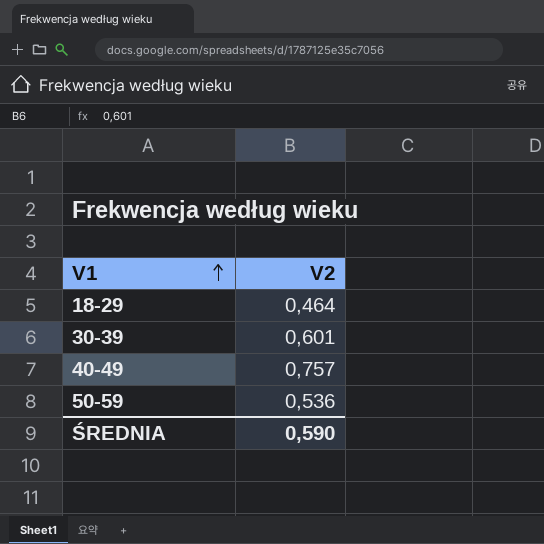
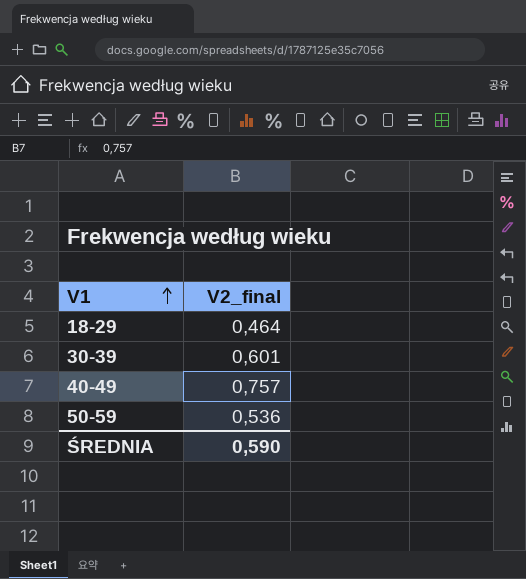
column name: V2 -> V2_final

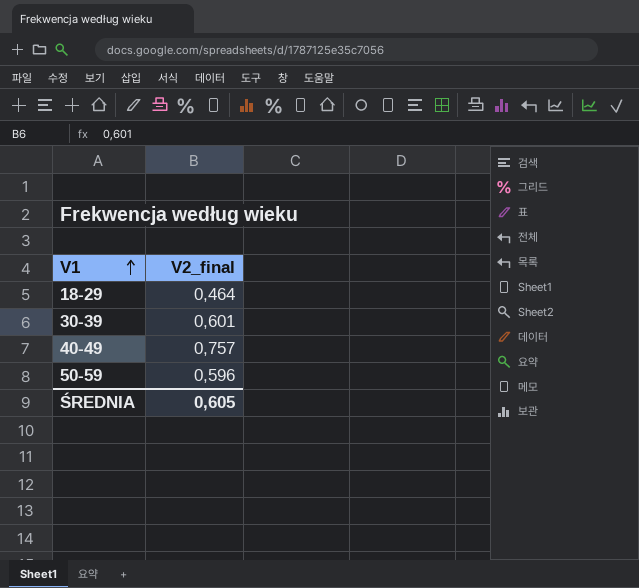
50-59 | V2_final: 0,536 -> 0,596
ŚREDNIA | V2_final: 0,590 -> 0,605

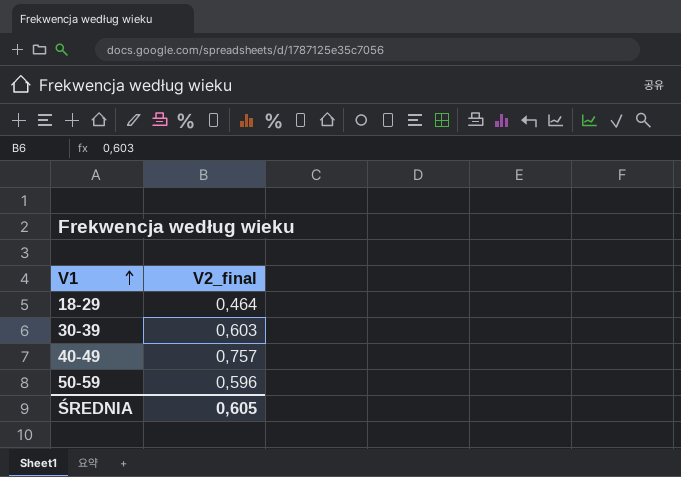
30-39 | V2_final: 0,601 -> 0,603

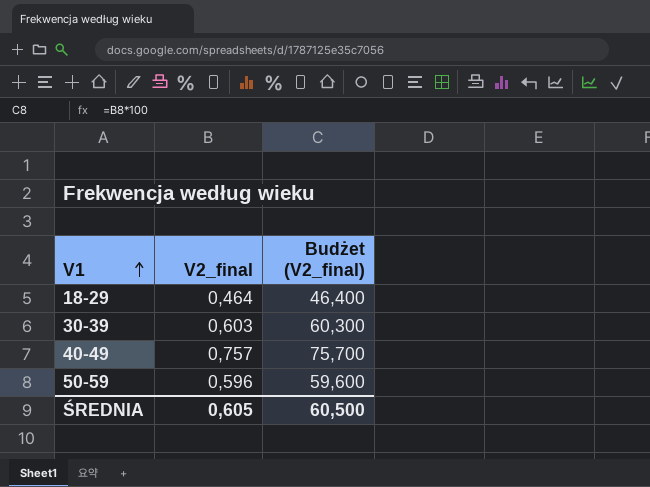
column Budżet (V2_final) | formula: none -> [V2_final] * 100

